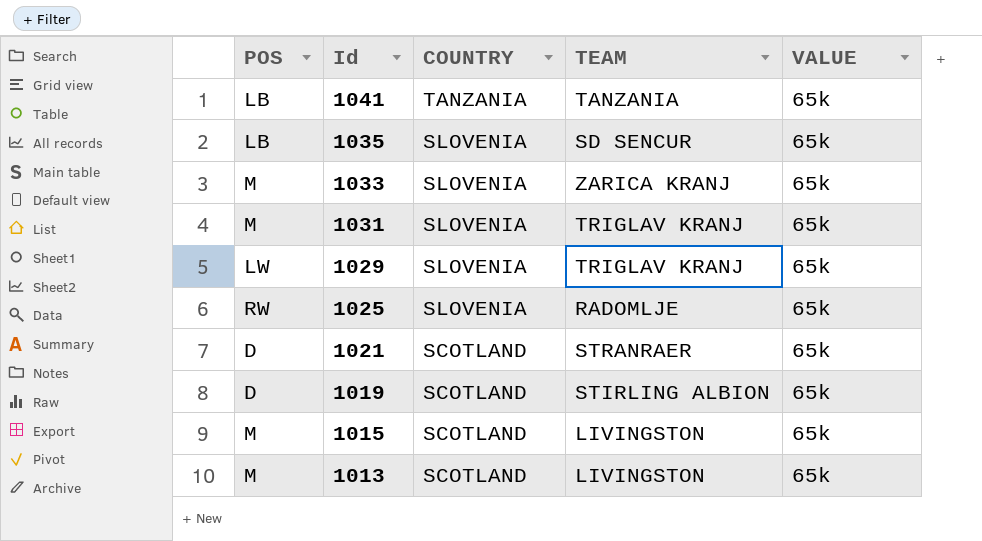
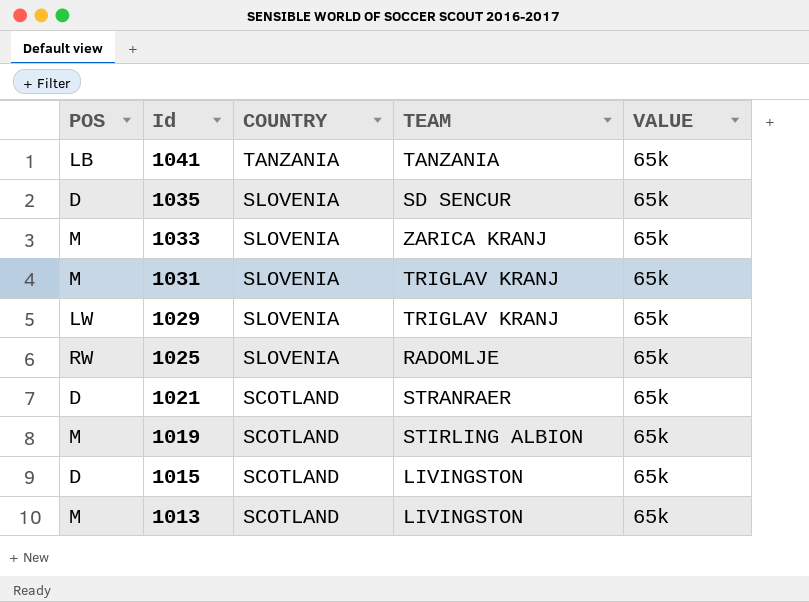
1035 | POS: LB -> D
1019 | POS: D -> M
1015 | POS: M -> D

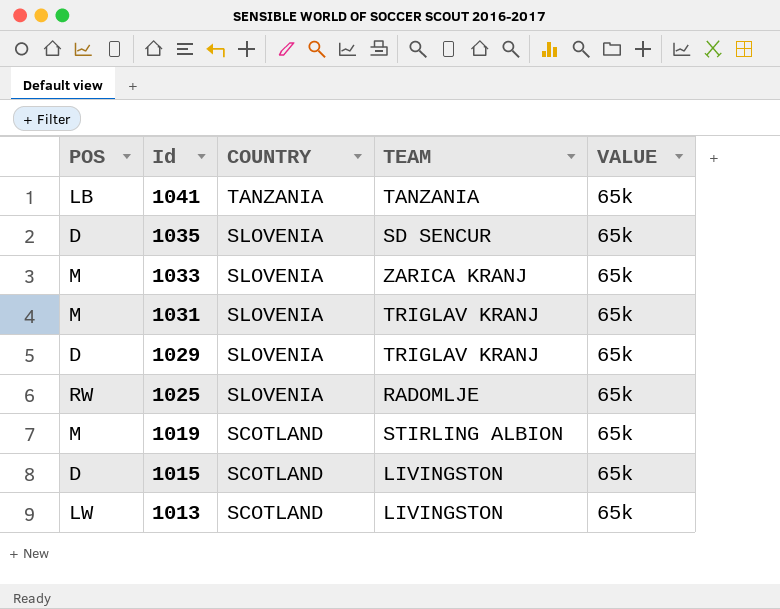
row 1021: D | SCOTLAND | STRANRAER | 65k -> none
1029 | POS: LW -> D
1013 | POS: M -> LW

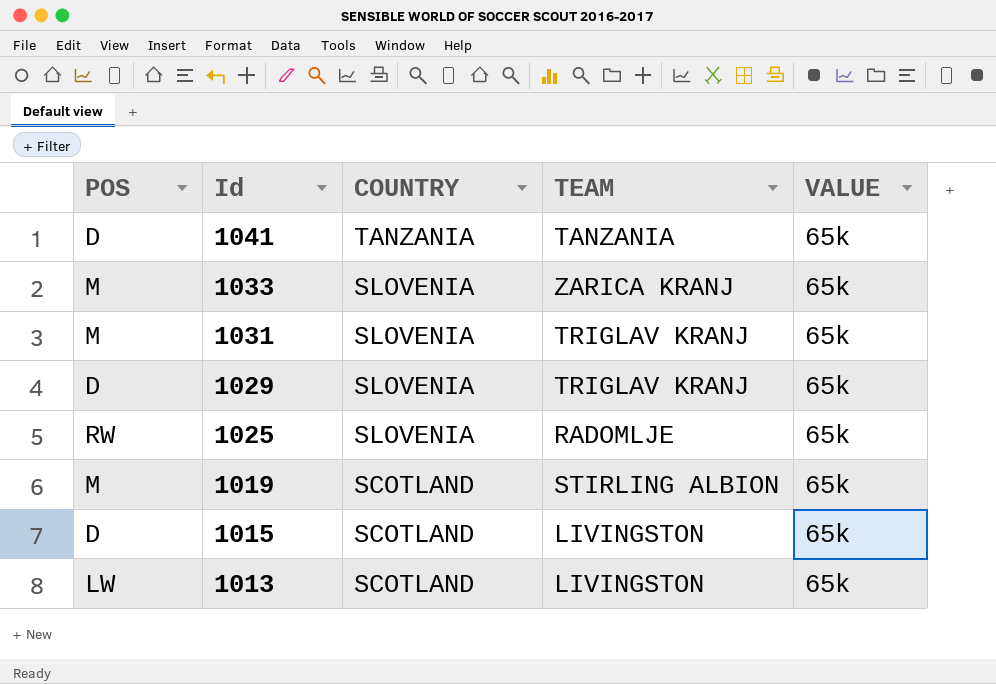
row 1035: D | SLOVENIA | SD SENCUR | 65k -> none
1041 | POS: LB -> D

